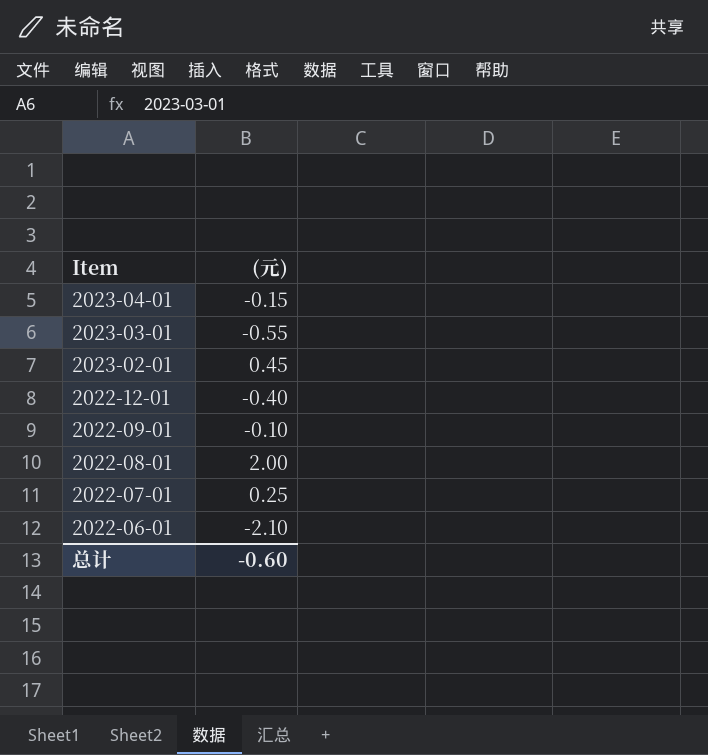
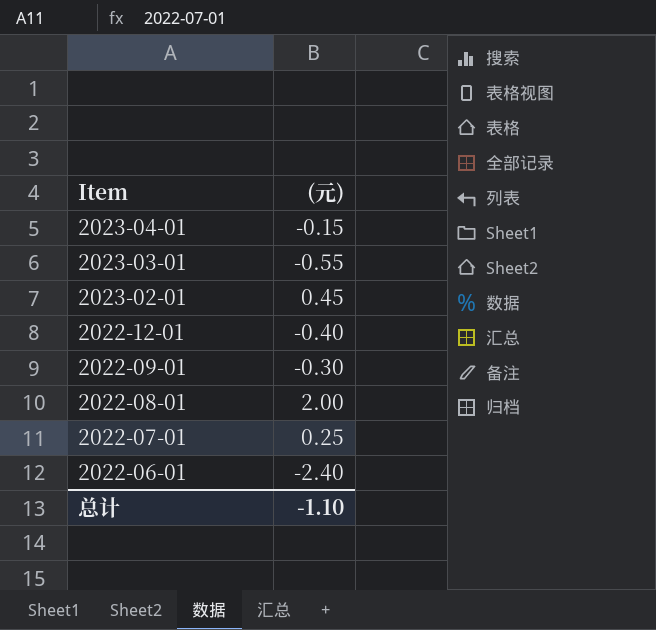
2022-09-01 | (元): -0.10 -> -0.30
2022-06-01 | (元): -2.10 -> -2.40
总计 | (元): -0.60 -> -1.10

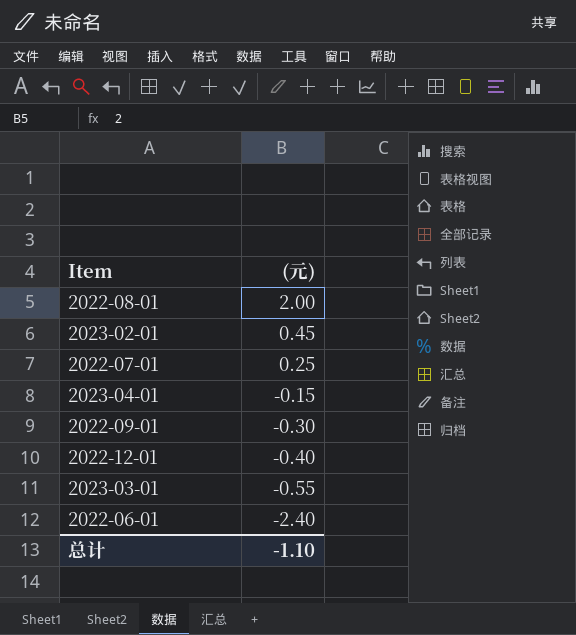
row order: Item descending -> (元) descending

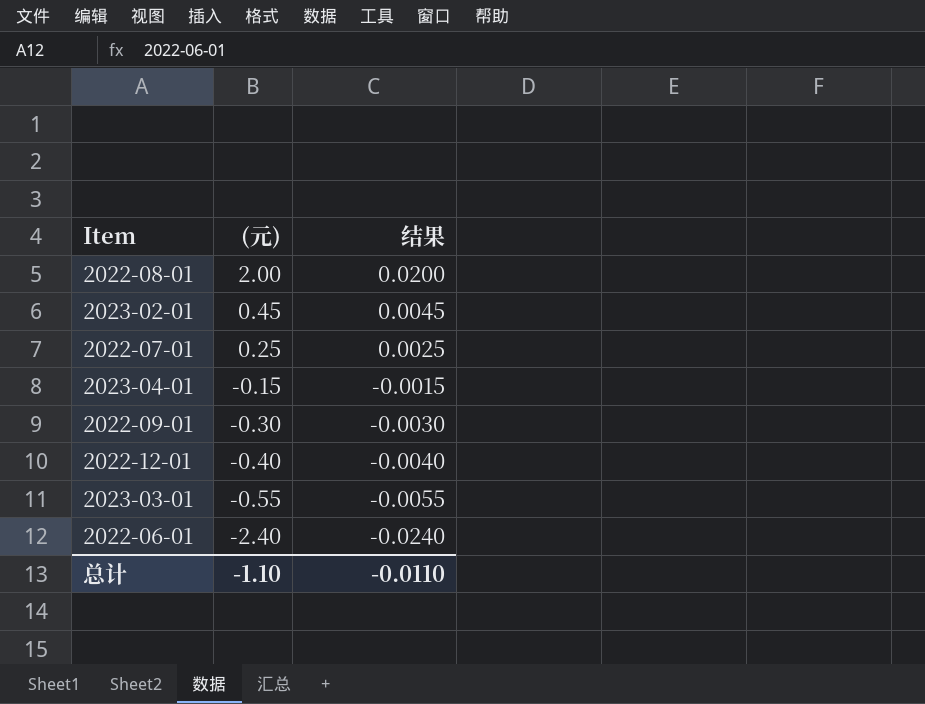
column 结果 | formula: none -> [(元)] * 0.01

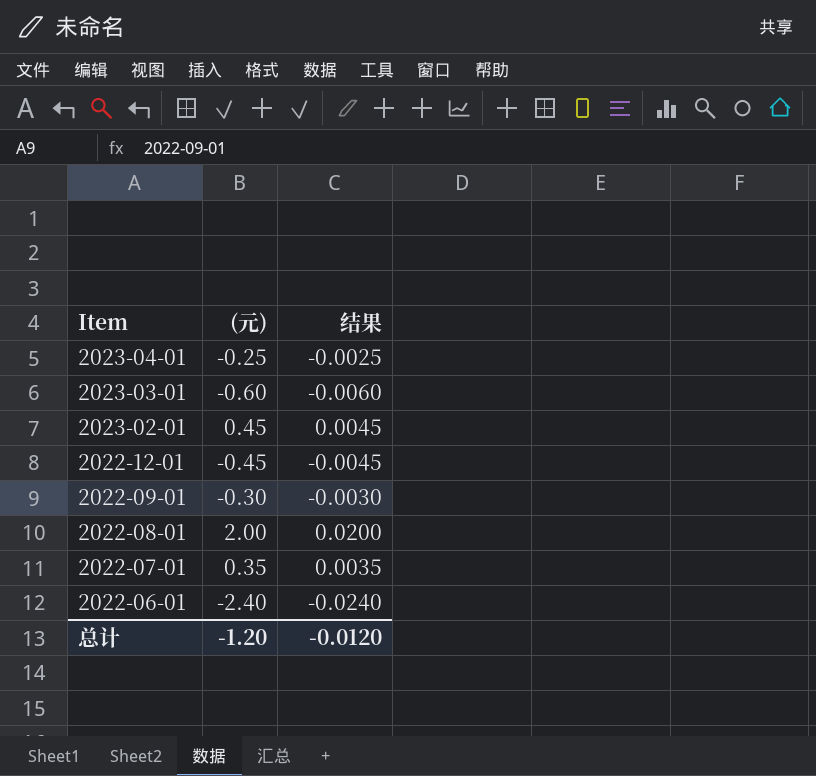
row order: (元) descending -> Item descending
2023-04-01 | (元): -0.15 -> -0.25
2023-04-01 | 结果: -0.0015 -> -0.0025
2023-03-01 | (元): -0.55 -> -0.60
2023-03-01 | 结果: -0.0055 -> -0.0060
2022-12-01 | (元): -0.40 -> -0.45
2022-12-01 | 结果: -0.0040 -> -0.0045
2022-07-01 | (元): 0.25 -> 0.35
2022-07-01 | 结果: 0.0025 -> 0.0035
总计 | (元): -1.10 -> -1.20
总计 | 结果: -0.0110 -> -0.0120

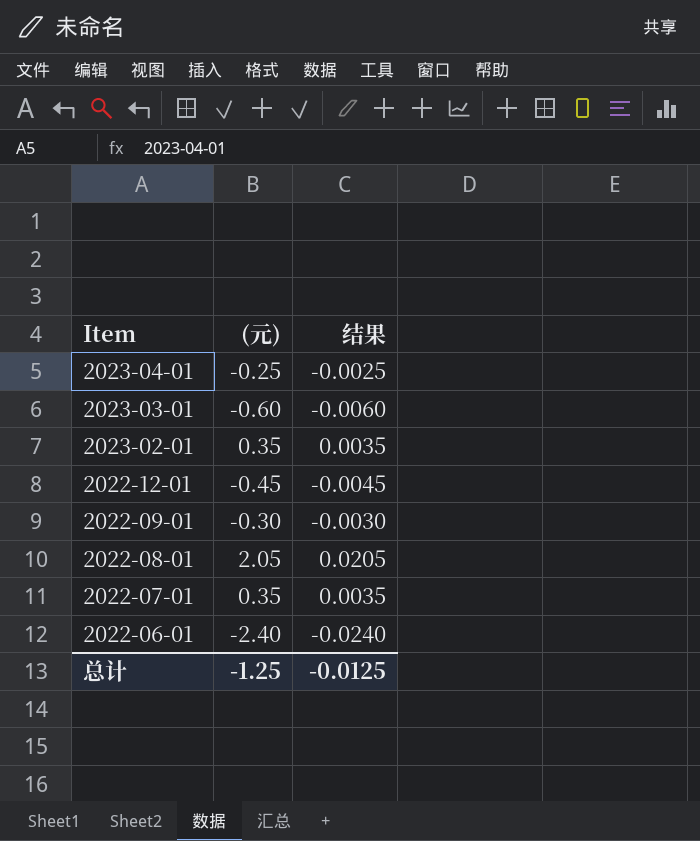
2023-02-01 | (元): 0.45 -> 0.35
2023-02-01 | 结果: 0.0045 -> 0.0035
2022-08-01 | (元): 2.00 -> 2.05
2022-08-01 | 结果: 0.0200 -> 0.0205
总计 | (元): -1.20 -> -1.25
总计 | 结果: -0.0120 -> -0.0125

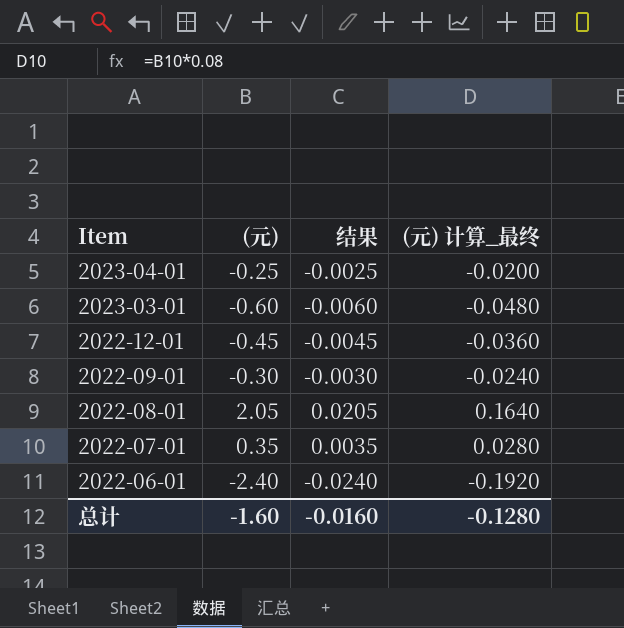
column (元) 计算_最终 | formula: none -> [(元)] * 0.08
row 2023-02-01: 0.35 | 0.0035 -> none
总计 | (元): -1.25 -> -1.60
总计 | 结果: -0.0125 -> -0.0160

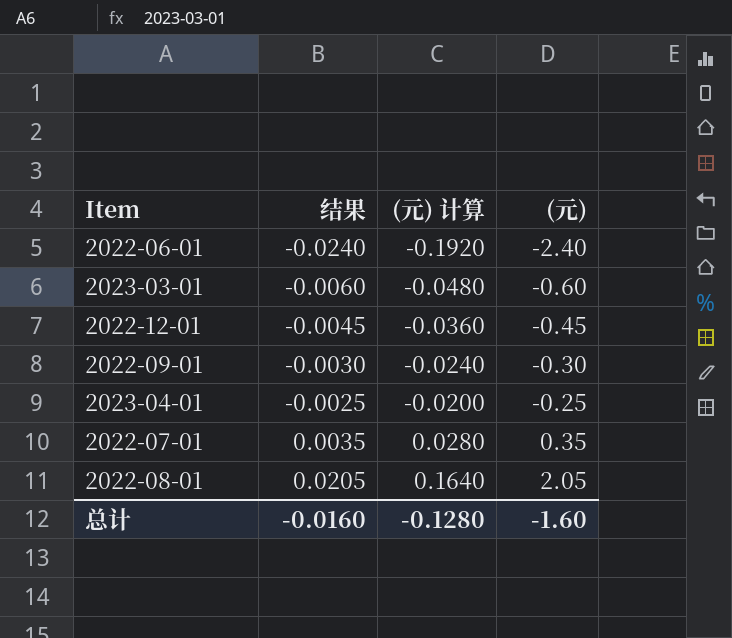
row order: Item descending -> 结果 ascending
column name: (元) 计算_最终 -> (元) 计算
column (元) | position: 2 -> 4

